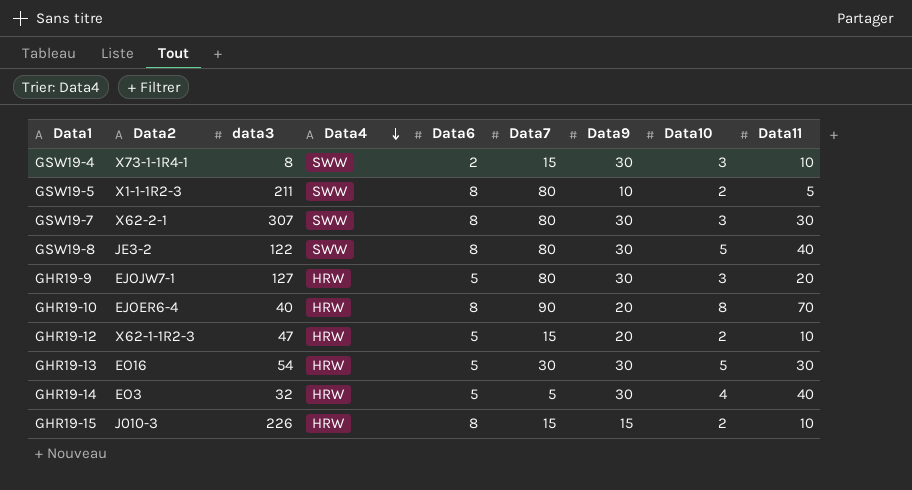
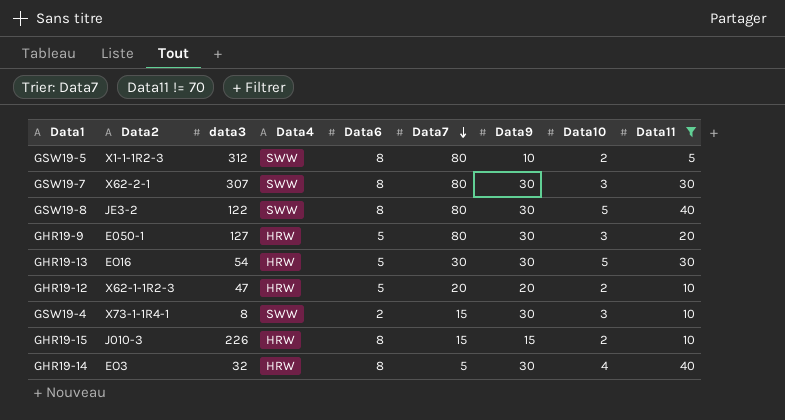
filter: none -> Data11 != 70
row order: Data4 descending -> Data7 descending
GSW19-5 | data3: 211 -> 312
GHR19-9 | Data2: EJOJW7-1 -> E050-1
GHR19-12 | Data7: 15 -> 20
GHR19-14 | Data6: 5 -> 8

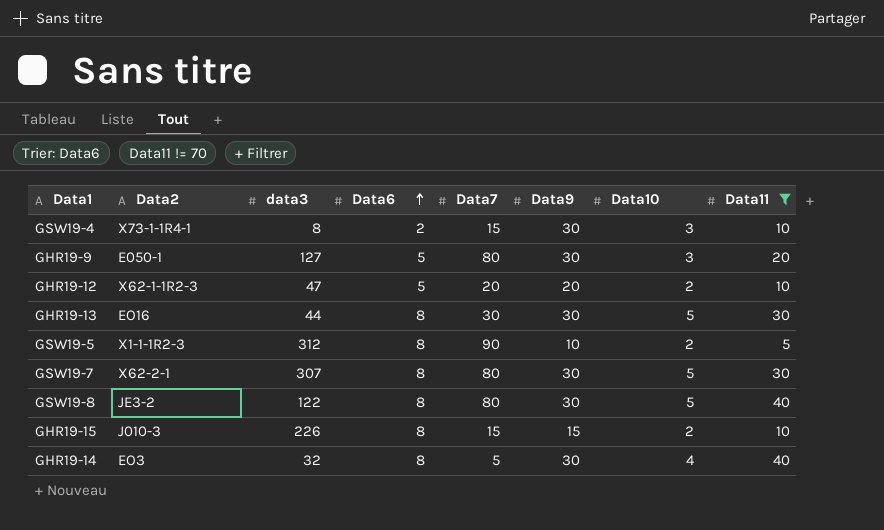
row order: Data7 descending -> Data6 ascending
column Data4 | position: 4 -> none
GHR19-13 | data3: 54 -> 44
GHR19-13 | Data6: 5 -> 8
GSW19-5 | Data7: 80 -> 90
GSW19-7 | Data10: 3 -> 5

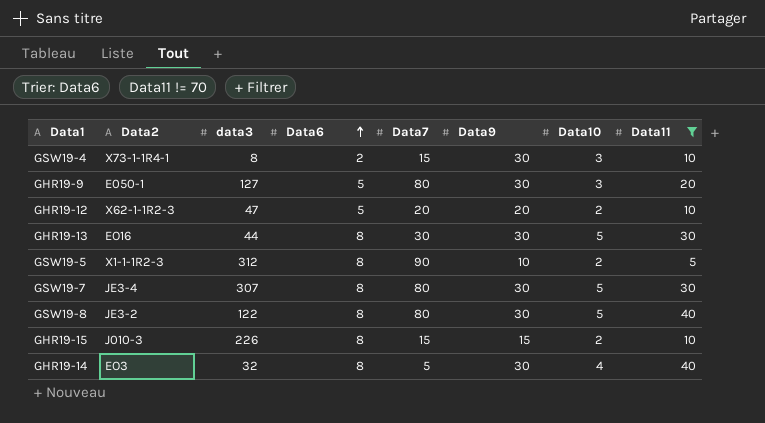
GSW19-7 | Data2: X62-2-1 -> JE3-4

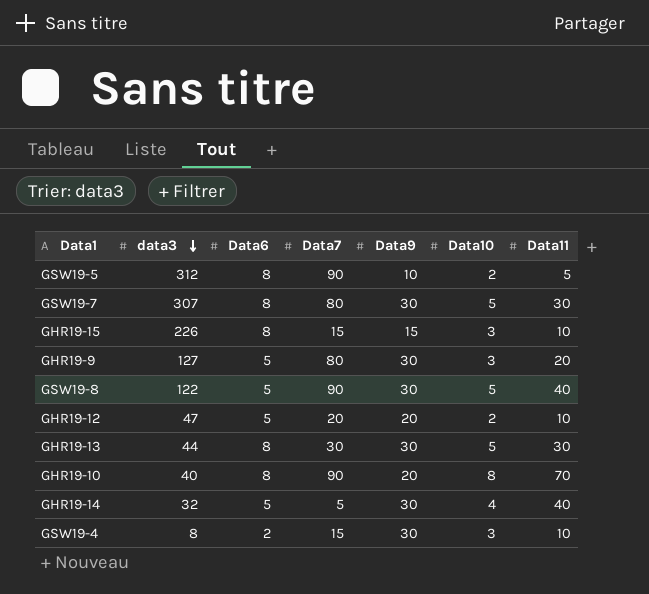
filter: Data11 != 70 -> none
row order: Data6 ascending -> data3 descending
column Data2 | position: 2 -> none
GHR19-15 | Data10: 2 -> 3
GSW19-8 | Data6: 8 -> 5
GSW19-8 | Data7: 80 -> 90
GHR19-14 | Data6: 8 -> 5

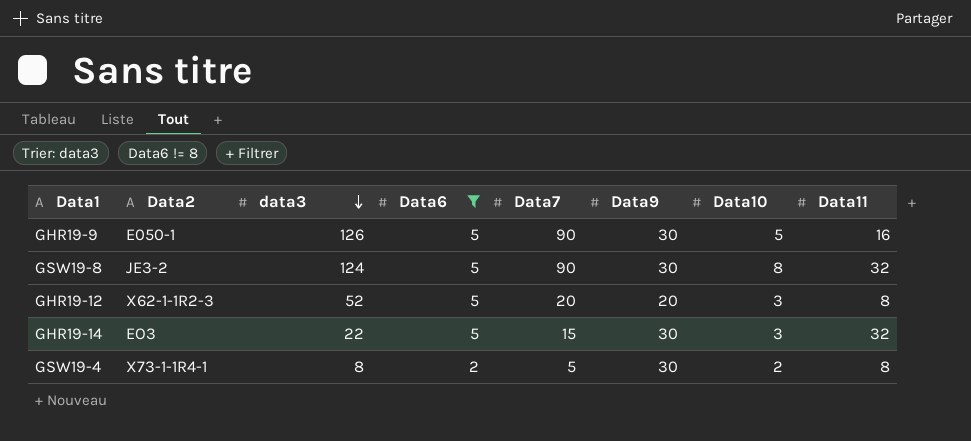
filter: none -> Data6 != 8
column Data2 | position: none -> 2
GHR19-9 | data3: 127 -> 126
GHR19-9 | Data7: 80 -> 90
GHR19-9 | Data10: 3 -> 5
GHR19-9 | Data11: 20 -> 16
GSW19-8 | data3: 122 -> 124
GSW19-8 | Data10: 5 -> 8
GSW19-8 | Data11: 40 -> 32
GHR19-12 | data3: 47 -> 52
GHR19-12 | Data10: 2 -> 3
GHR19-12 | Data11: 10 -> 8
GHR19-14 | data3: 32 -> 22
GHR19-14 | Data7: 5 -> 15
GHR19-14 | Data10: 4 -> 3
GHR19-14 | Data11: 40 -> 32
GSW19-4 | Data7: 15 -> 5
GSW19-4 | Data10: 3 -> 2
GSW19-4 | Data11: 10 -> 8

